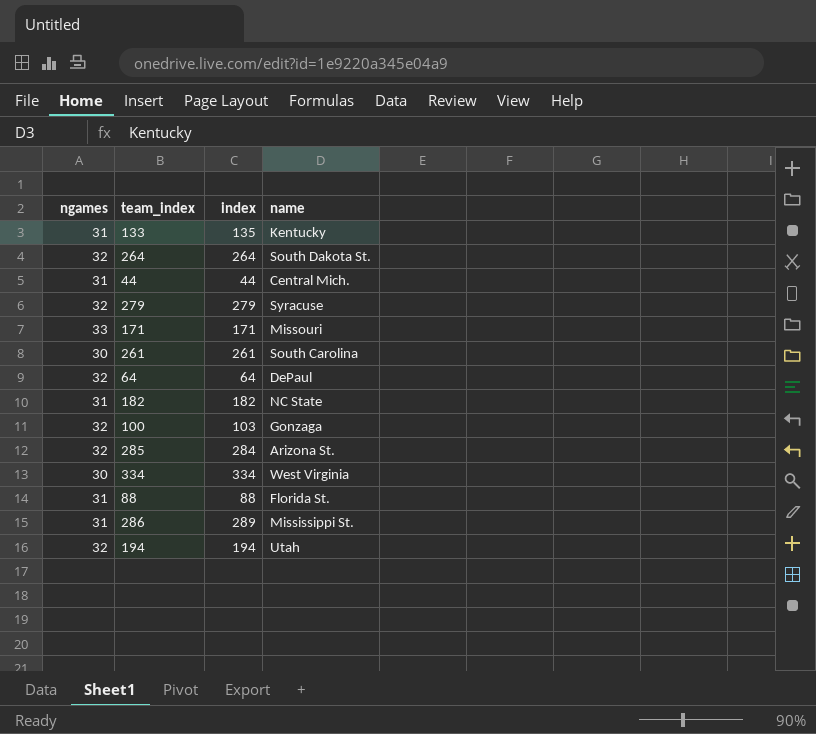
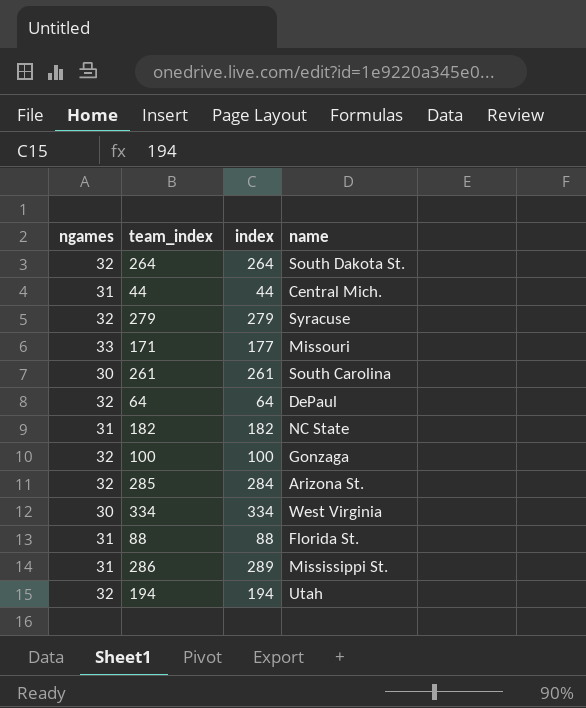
row 133: 31 | 135 | Kentucky -> none
171 | index: 171 -> 177
100 | index: 103 -> 100

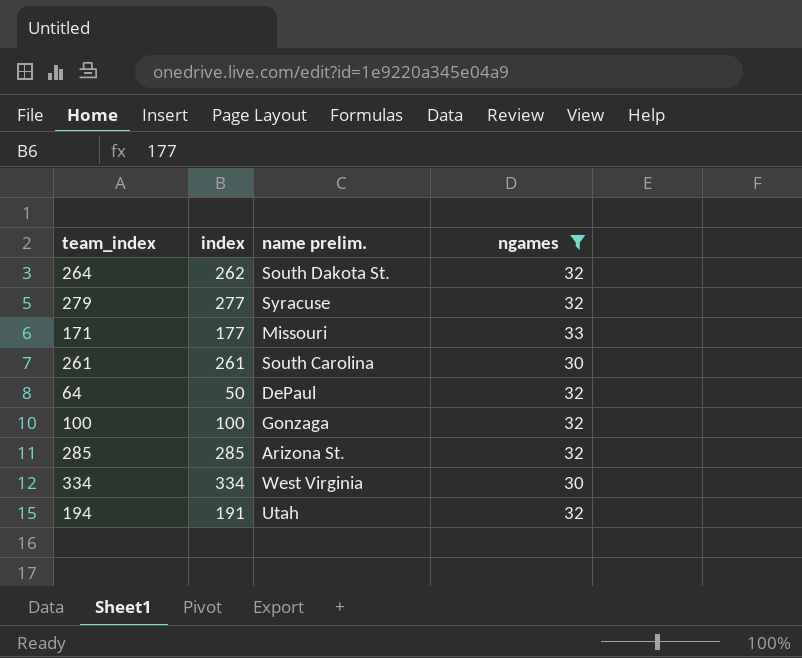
filter: none -> ngames != 31
column name: name -> name prelim.
column ngames | position: 1 -> 4
264 | index: 264 -> 262
279 | index: 279 -> 277
64 | index: 64 -> 50
285 | index: 284 -> 285
194 | index: 194 -> 191

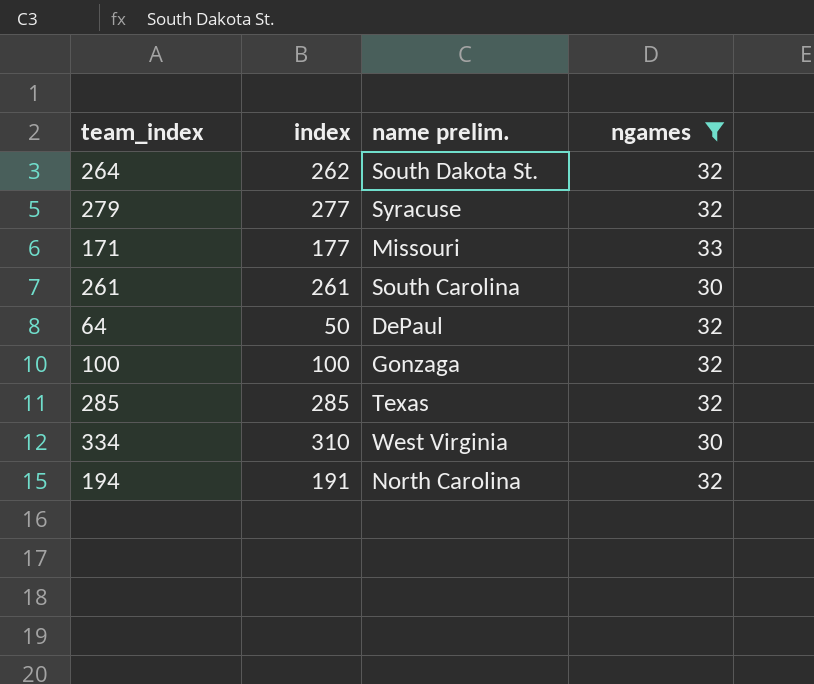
285 | name prelim.: Arizona St. -> Texas
334 | index: 334 -> 310
194 | name prelim.: Utah -> North Carolina

